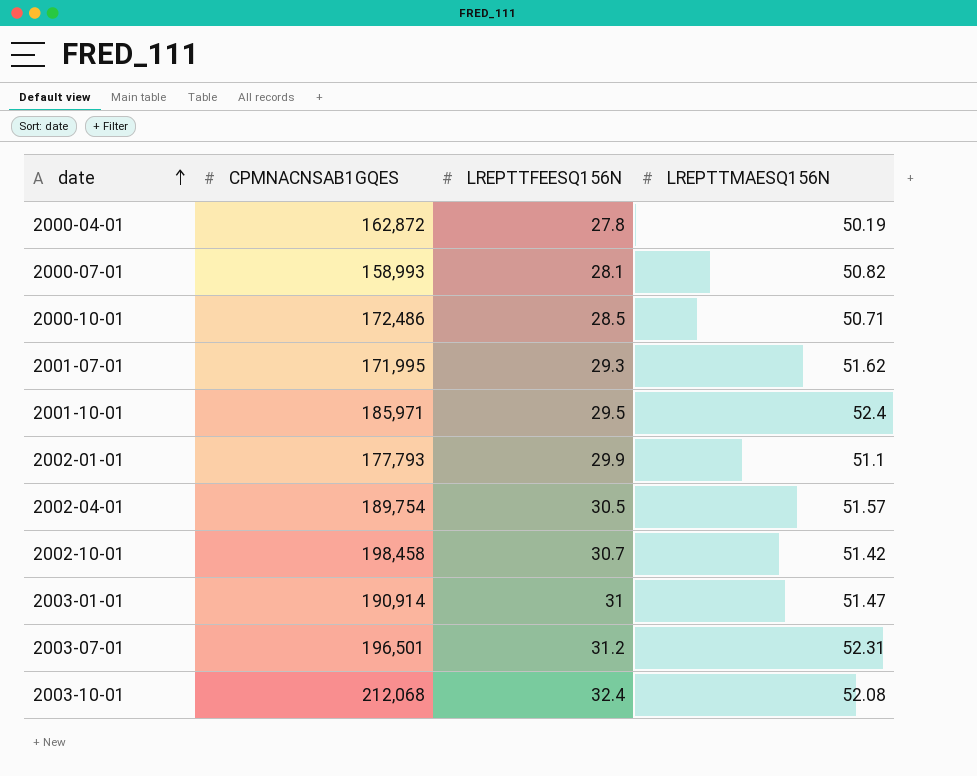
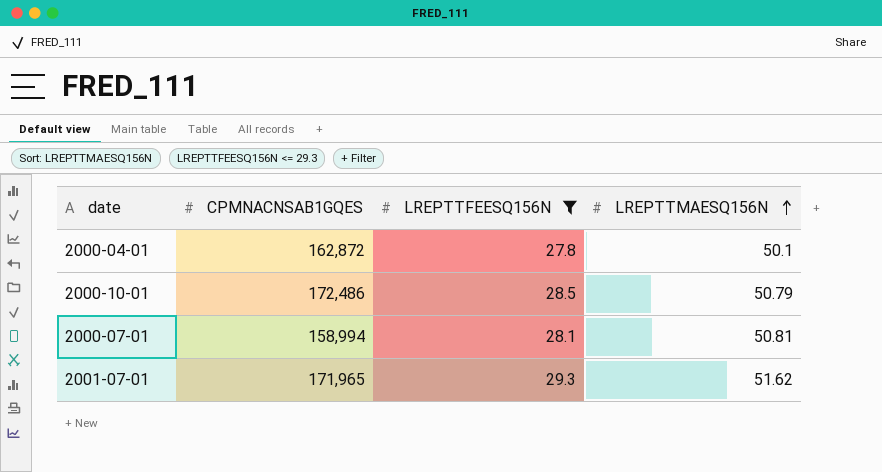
filter: none -> LREPTTFEESQ156N <= 29.3
row order: date ascending -> LREPTTMAESQ156N ascending
2000-04-01 | LREPTTMAESQ156N: 50.19 -> 50.1
2000-10-01 | LREPTTMAESQ156N: 50.71 -> 50.79
2000-07-01 | CPMNACNSAB1GQES: 158,993 -> 158,994
2000-07-01 | LREPTTMAESQ156N: 50.82 -> 50.81
2001-07-01 | CPMNACNSAB1GQES: 171,995 -> 171,965

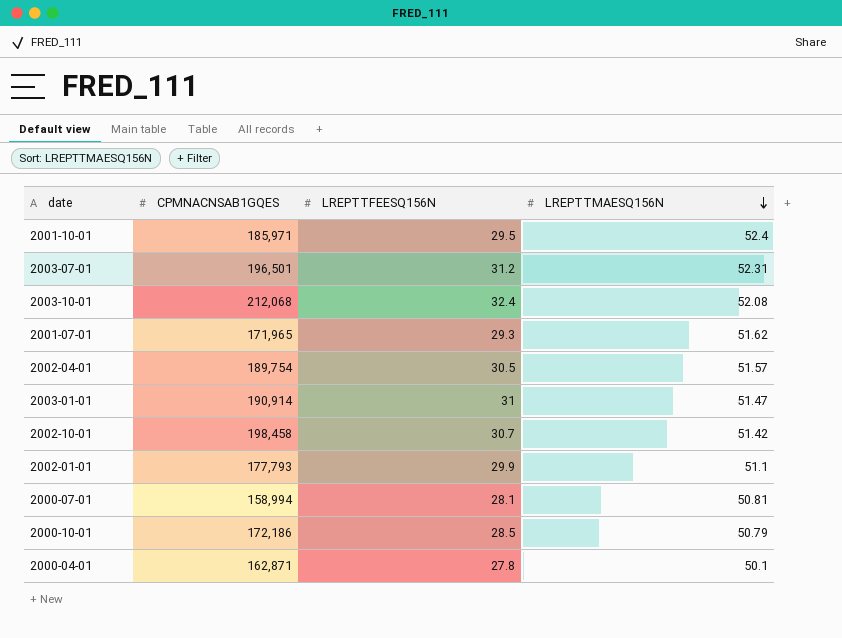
filter: LREPTTFEESQ156N <= 29.3 -> none
row order: LREPTTMAESQ156N ascending -> LREPTTMAESQ156N descending
2000-10-01 | CPMNACNSAB1GQES: 172,486 -> 172,186
2000-04-01 | CPMNACNSAB1GQES: 162,872 -> 162,871

